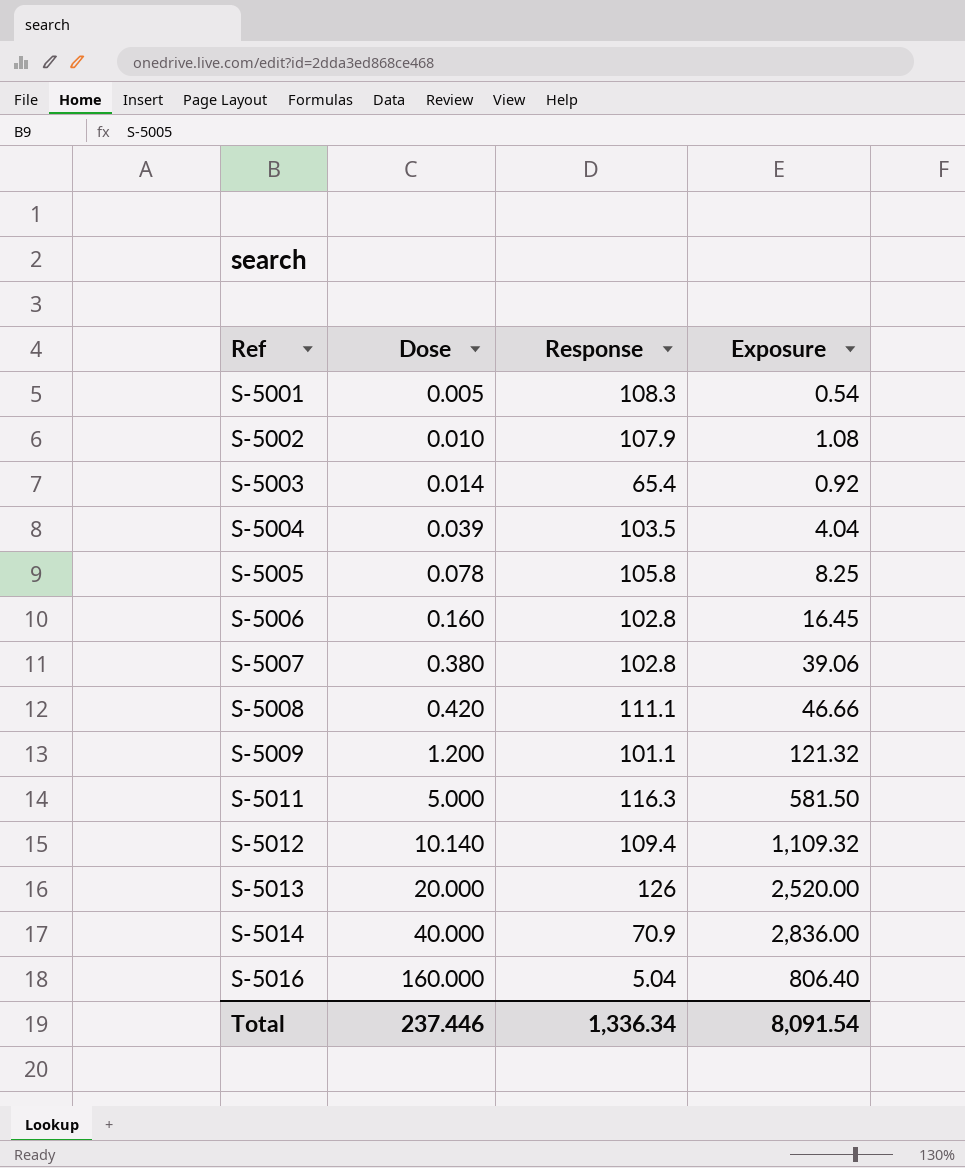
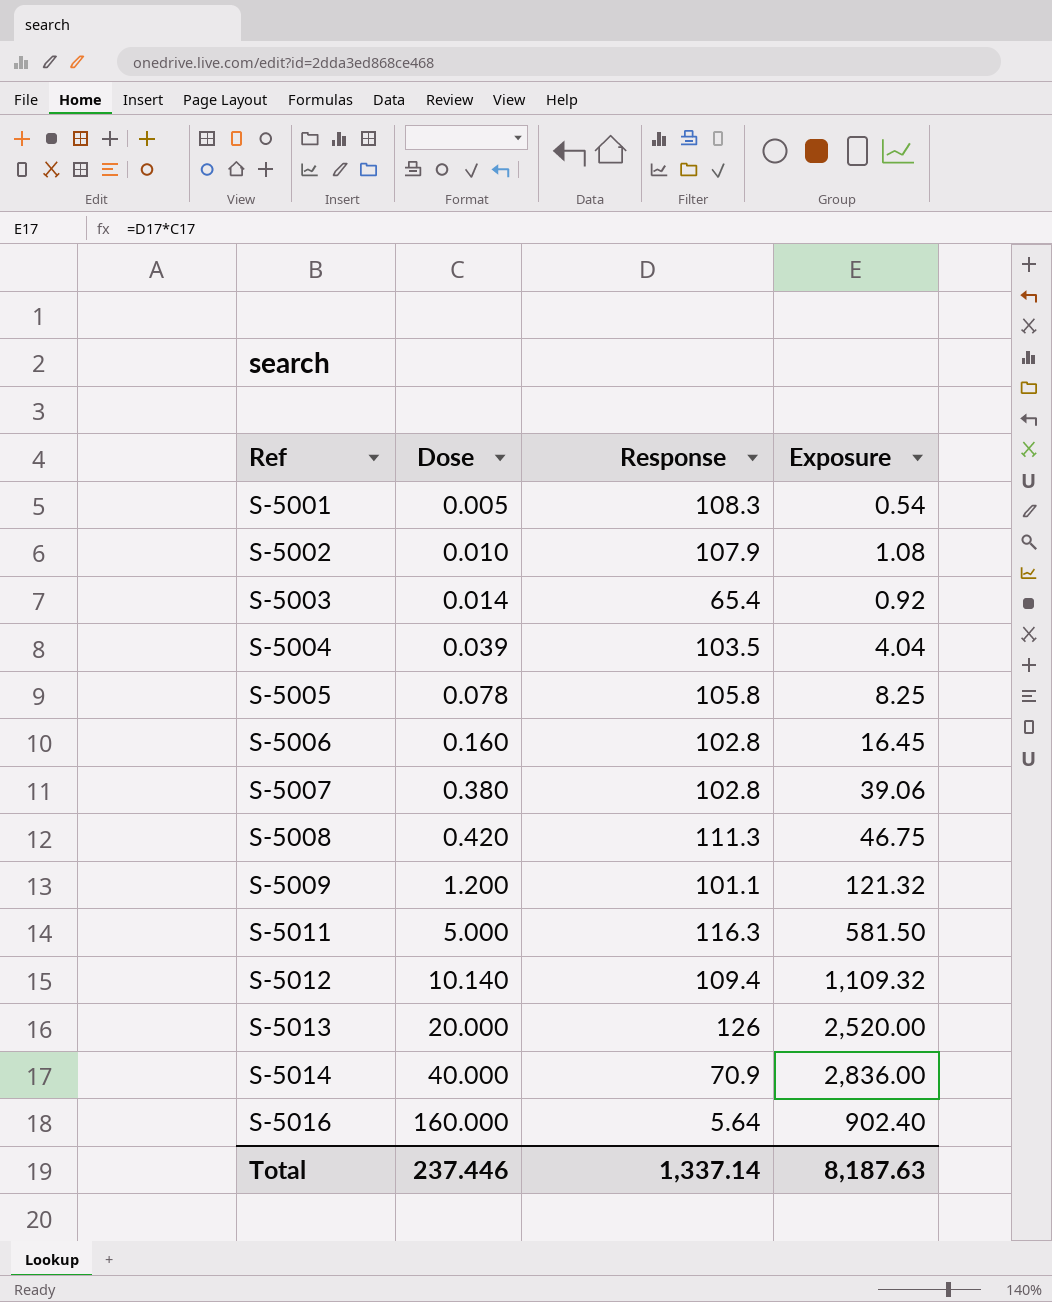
S-5008 | Response: 111.1 -> 111.3
S-5008 | Exposure: 46.66 -> 46.75
S-5016 | Response: 5.04 -> 5.64
S-5016 | Exposure: 806.40 -> 902.40
Total | Response: 1,336.34 -> 1,337.14
Total | Exposure: 8,091.54 -> 8,187.63

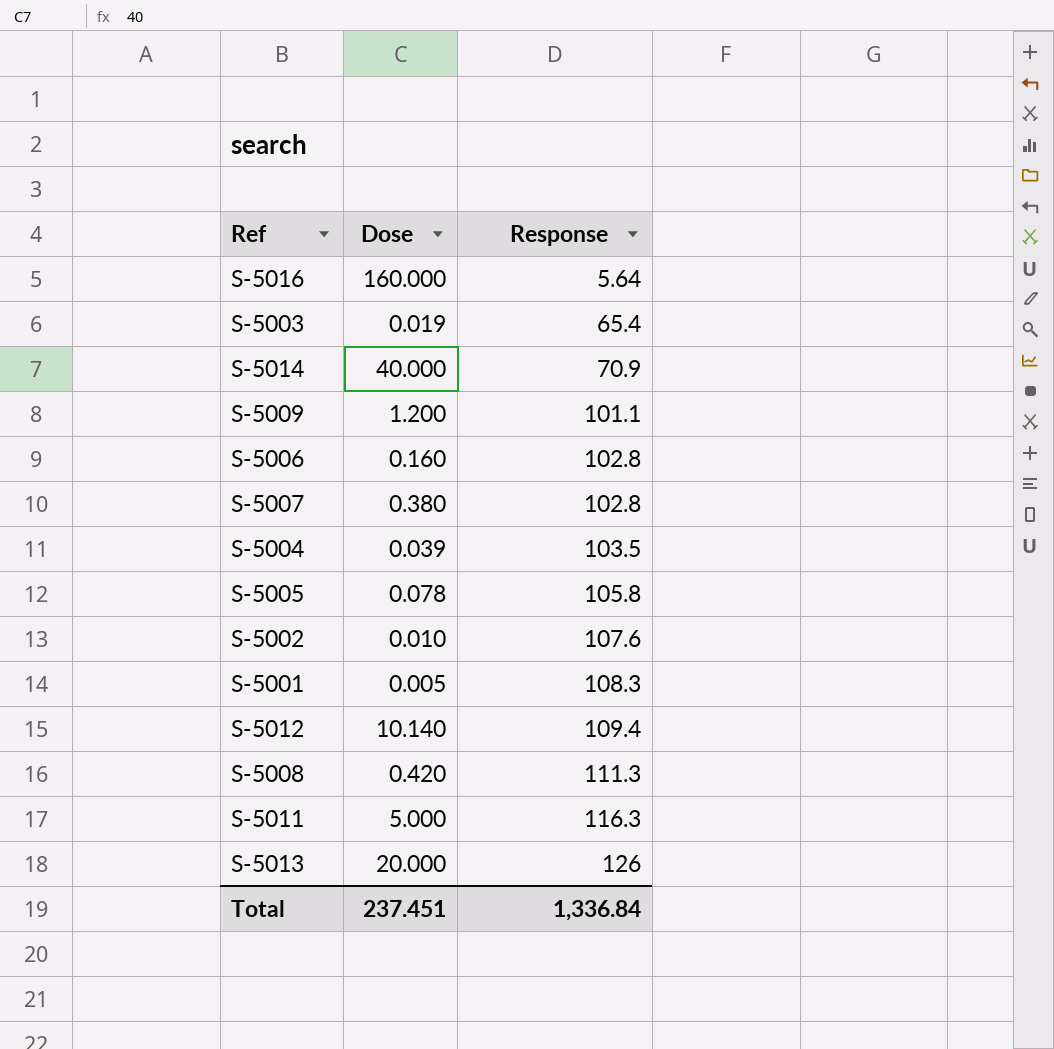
row order: Ref ascending -> Response ascending
column Exposure | formula: [Dose] * [Response] -> none
S-5003 | Dose: 0.014 -> 0.019
S-5002 | Response: 107.9 -> 107.6
Total | Dose: 237.446 -> 237.451
Total | Response: 1,337.14 -> 1,336.84

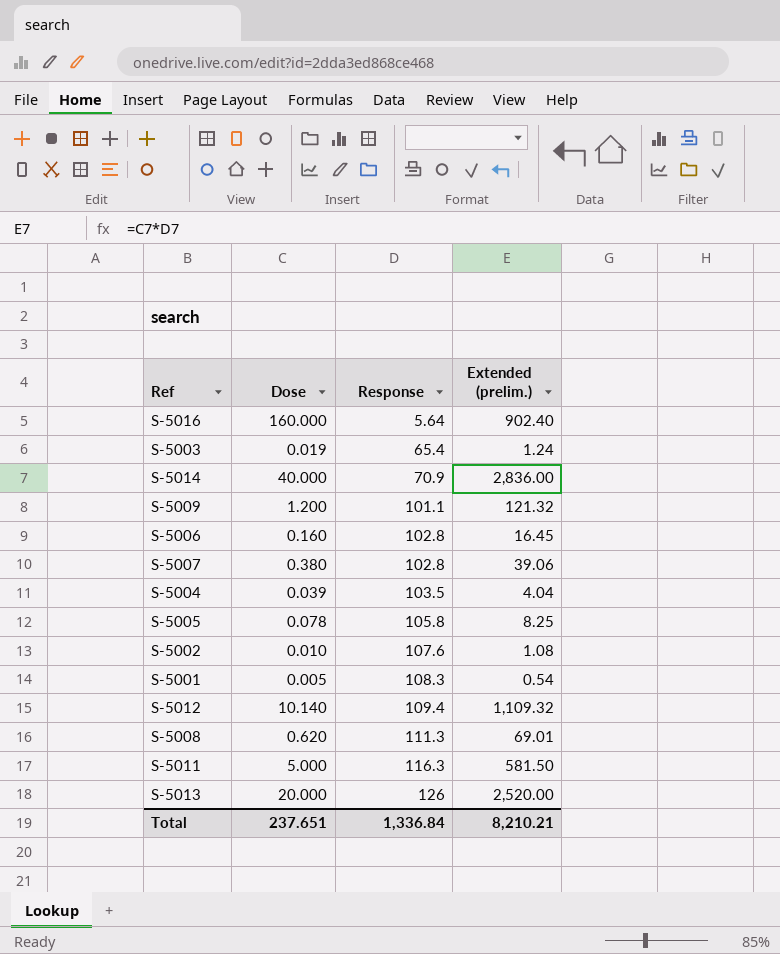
column Extended (prelim.) | formula: none -> [Dose] * [Response]
S-5008 | Dose: 0.420 -> 0.620
Total | Dose: 237.451 -> 237.651

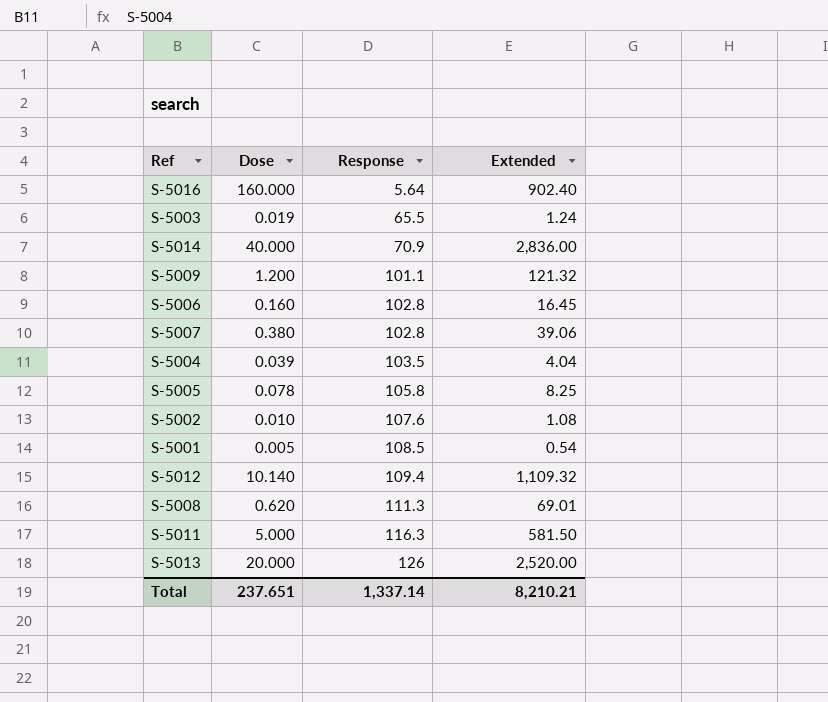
column name: Extended (prelim.) -> Extended
S-5003 | Response: 65.4 -> 65.5
S-5001 | Response: 108.3 -> 108.5
Total | Response: 1,336.84 -> 1,337.14

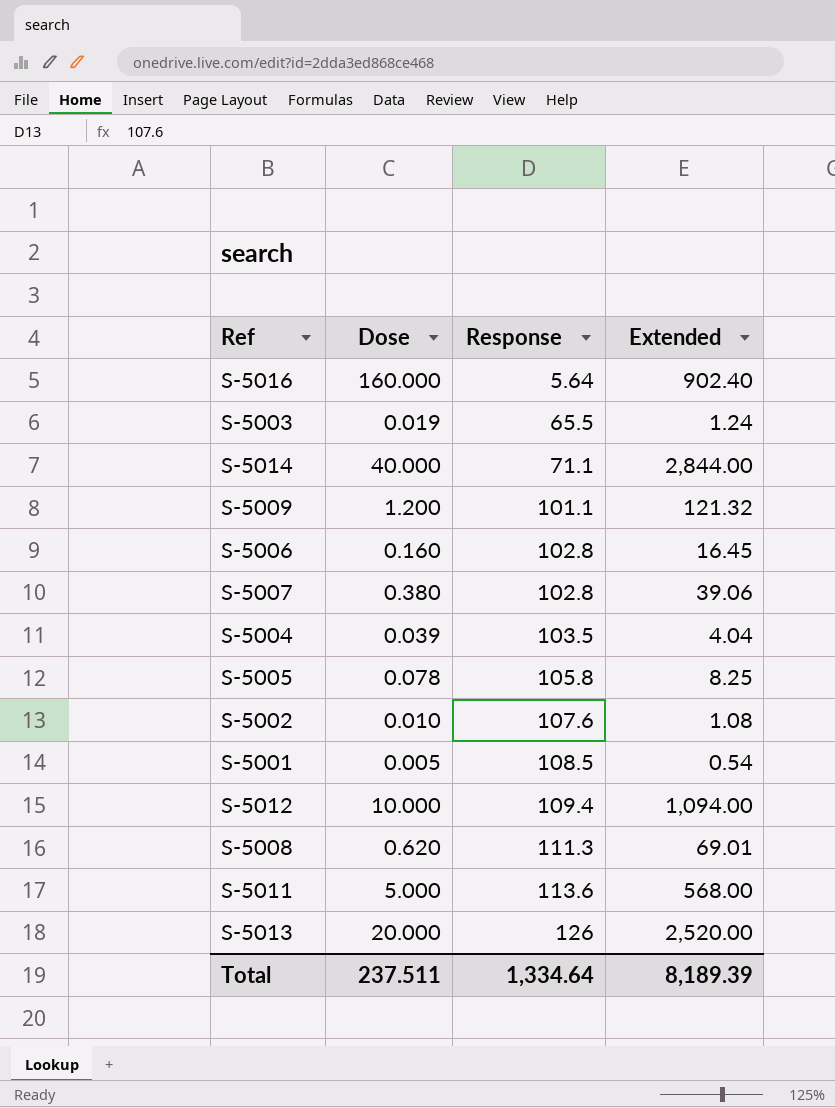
S-5014 | Response: 70.9 -> 71.1
S-5014 | Extended: 2,836.00 -> 2,844.00
S-5012 | Dose: 10.140 -> 10.000
S-5012 | Extended: 1,109.32 -> 1,094.00
S-5011 | Response: 116.3 -> 113.6
S-5011 | Extended: 581.50 -> 568.00
Total | Dose: 237.651 -> 237.511
Total | Response: 1,337.14 -> 1,334.64
Total | Extended: 8,210.21 -> 8,189.39

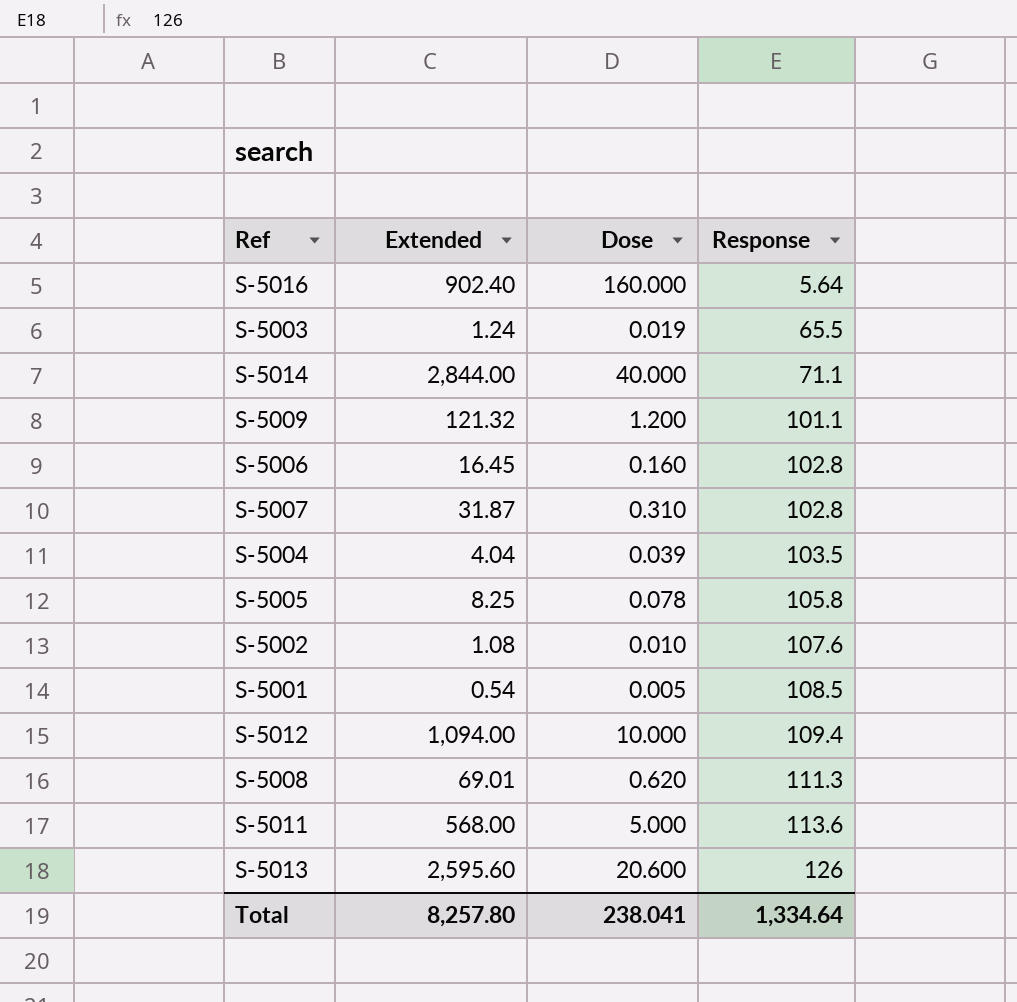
column Extended | position: 4 -> 2
S-5007 | Extended: 39.06 -> 31.87
S-5007 | Dose: 0.380 -> 0.310
S-5013 | Extended: 2,520.00 -> 2,595.60
S-5013 | Dose: 20.000 -> 20.600
Total | Extended: 8,189.39 -> 8,257.80
Total | Dose: 237.511 -> 238.041

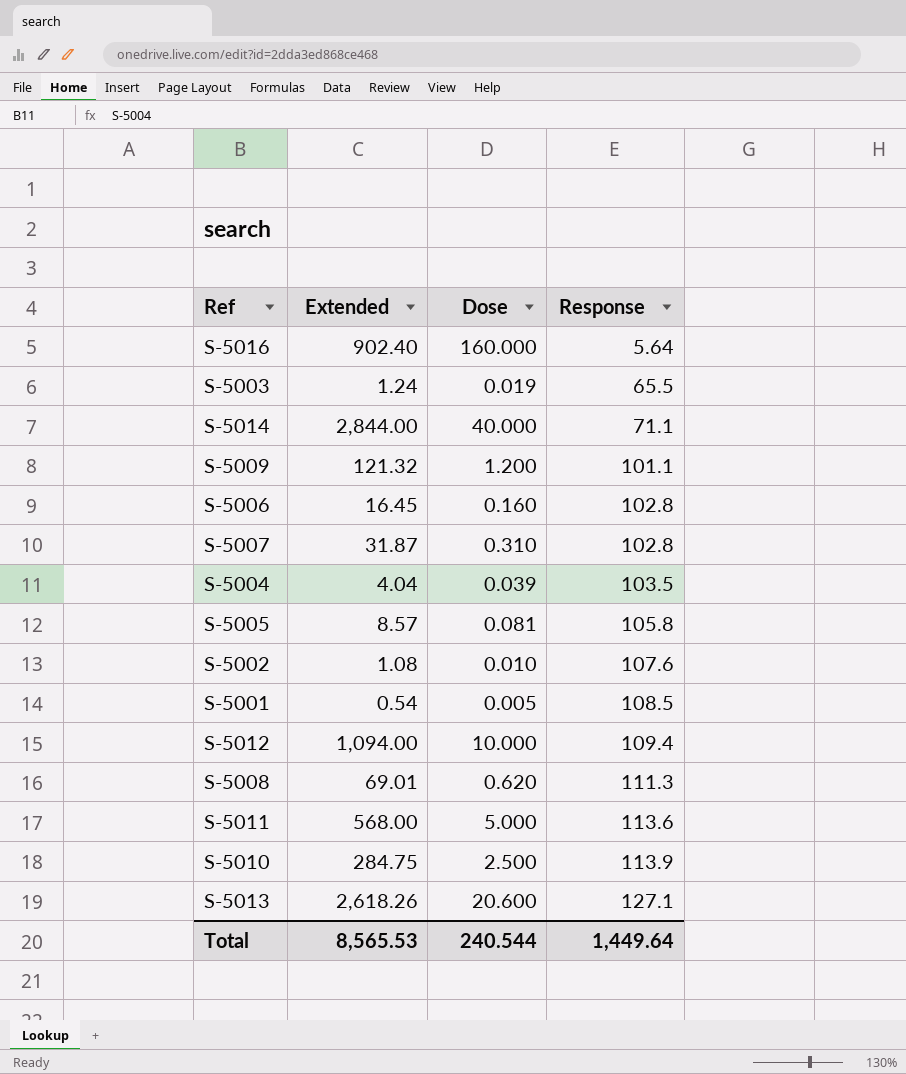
S-5005 | Extended: 8.25 -> 8.57
S-5005 | Dose: 0.078 -> 0.081
row S-5010: none -> 284.75 | 2.500 | 113.9
S-5013 | Extended: 2,595.60 -> 2,618.26
S-5013 | Response: 126 -> 127.1
Total | Extended: 8,257.80 -> 8,565.53
Total | Dose: 238.041 -> 240.544
Total | Response: 1,334.64 -> 1,449.64

